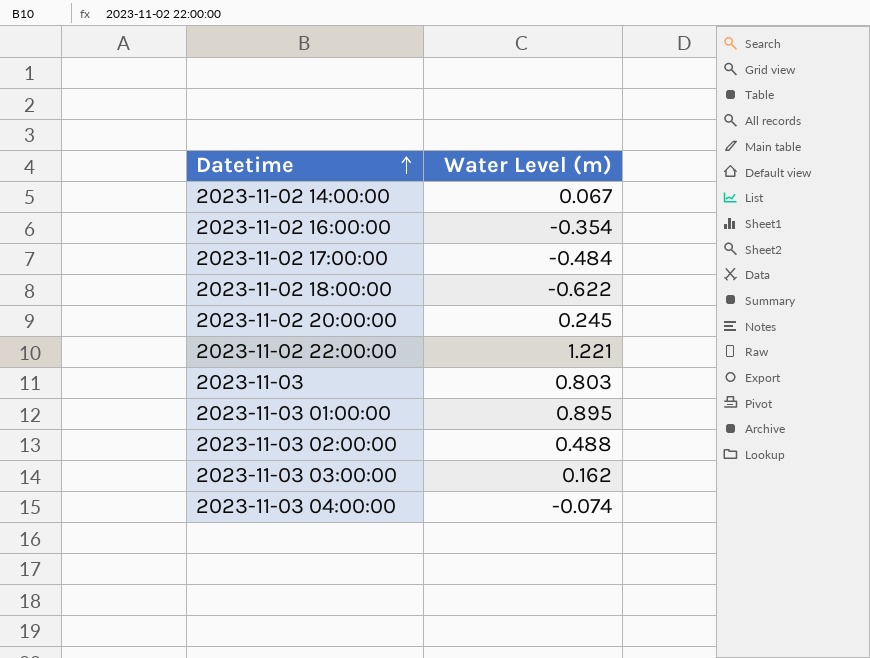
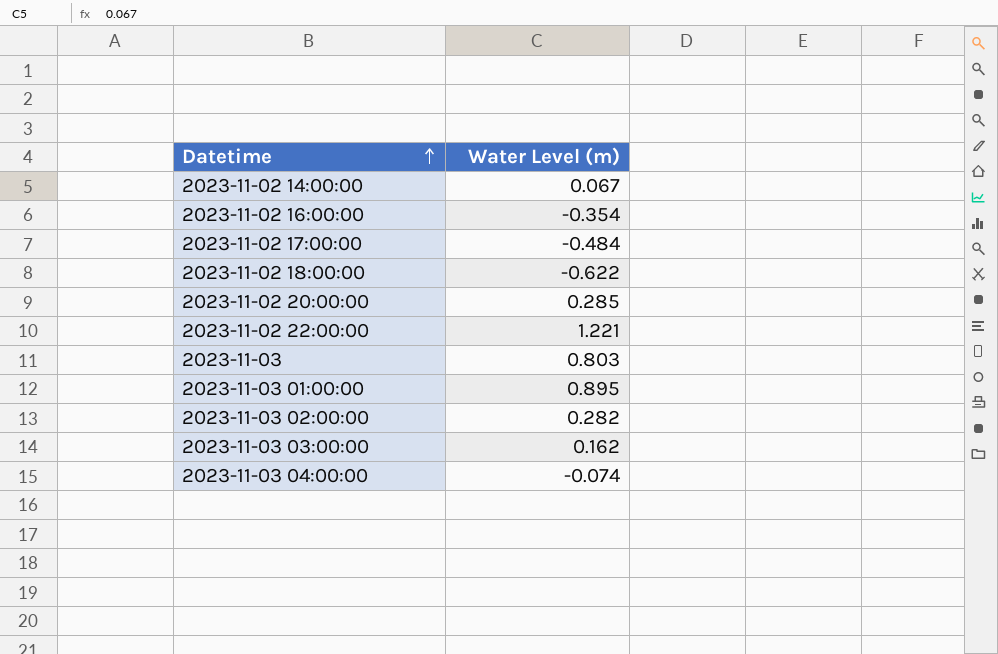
2023-11-02 20:00:00 | Water Level (m): 0.245 -> 0.285
2023-11-03 02:00:00 | Water Level (m): 0.488 -> 0.282

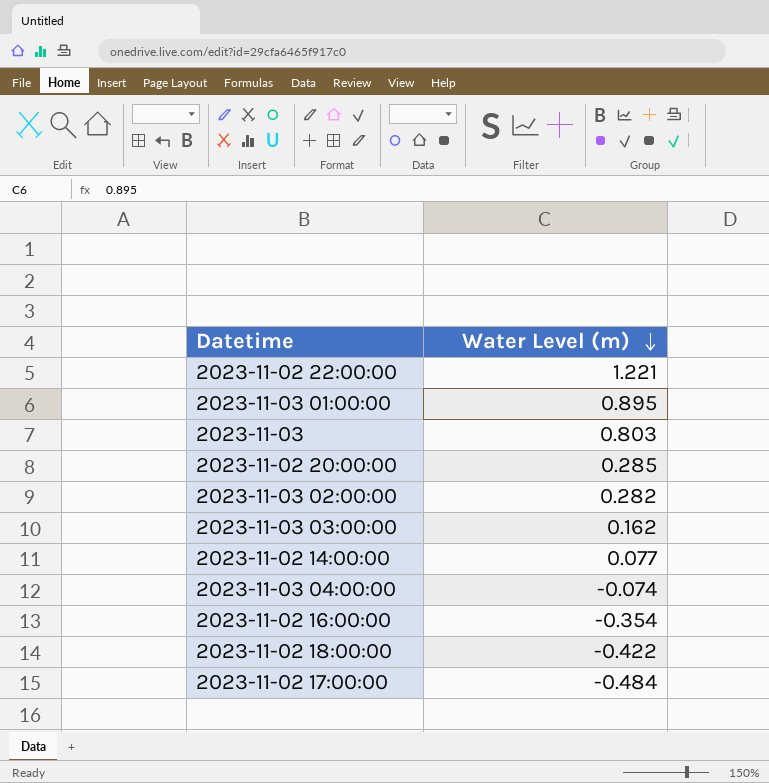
row order: Datetime ascending -> Water Level (m) descending
2023-11-02 14:00:00 | Water Level (m): 0.067 -> 0.077
2023-11-02 18:00:00 | Water Level (m): -0.622 -> -0.422

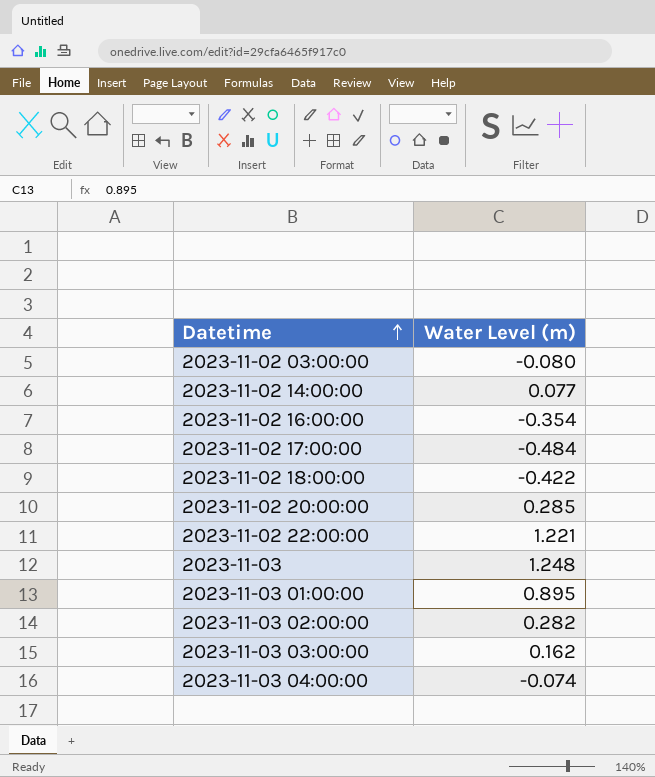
row order: Water Level (m) descending -> Datetime ascending
row 2023-11-02 03:00:00: none -> -0.080
2023-11-03 | Water Level (m): 0.803 -> 1.248

